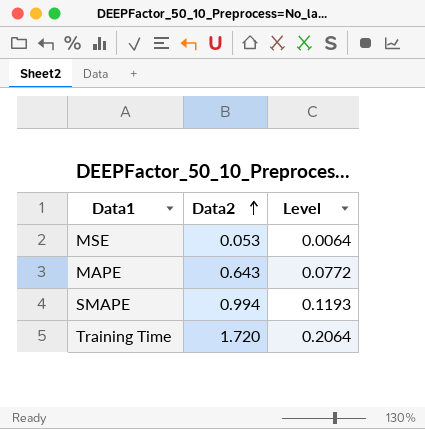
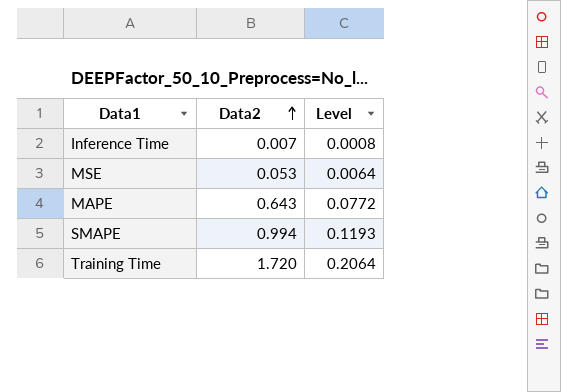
row Inference Time: none -> 0.007 | 0.0008

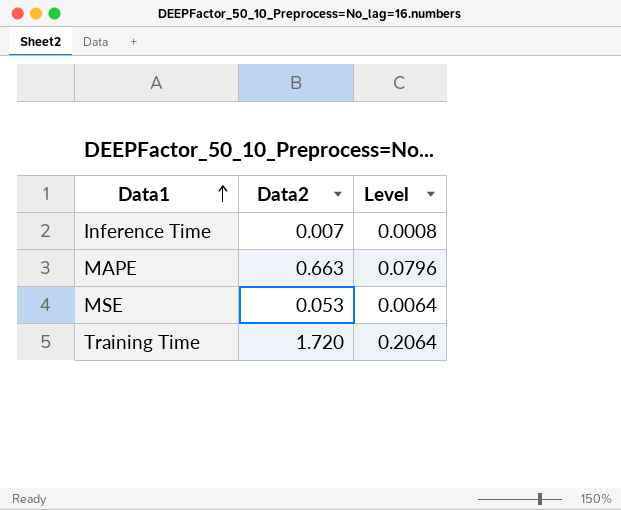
row order: Data2 ascending -> Data1 ascending
row SMAPE: 0.994 | 0.1193 -> none
MAPE | Data2: 0.643 -> 0.663
MAPE | Level: 0.0772 -> 0.0796

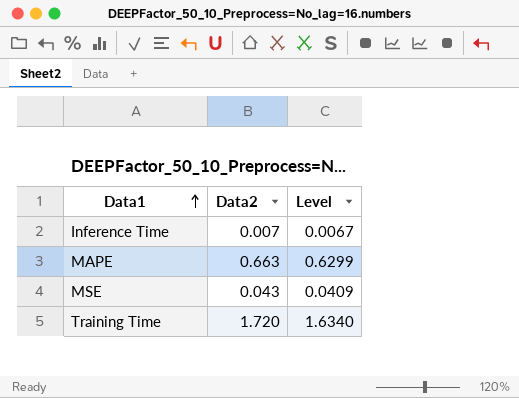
column Level | formula: [Data2] * 0.12 -> [Data2] * 0.95
MSE | Data2: 0.053 -> 0.043

